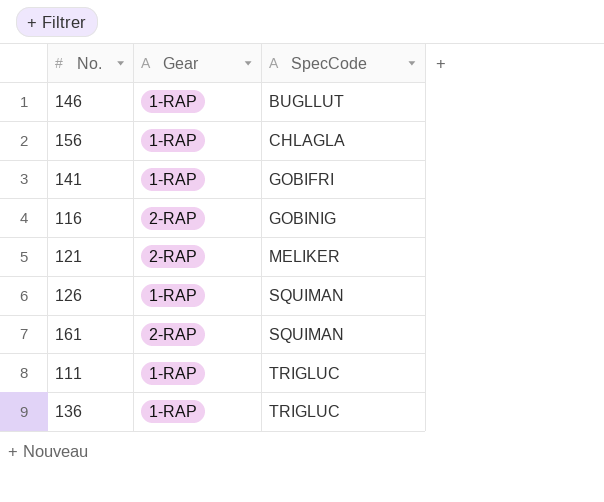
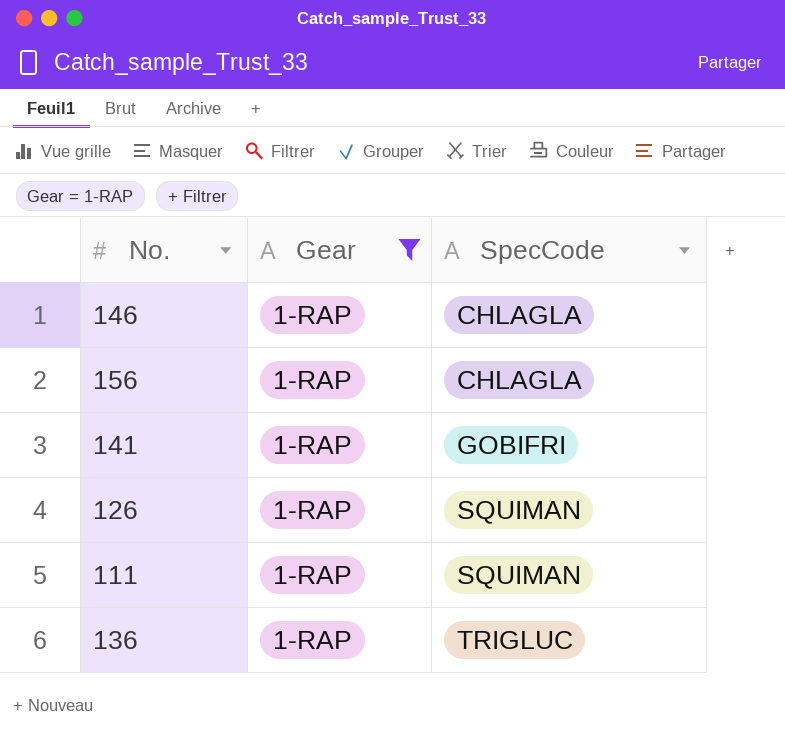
filter: none -> Gear = 1-RAP
146 | SpecCode: BUGLLUT -> CHLAGLA
111 | SpecCode: TRIGLUC -> SQUIMAN

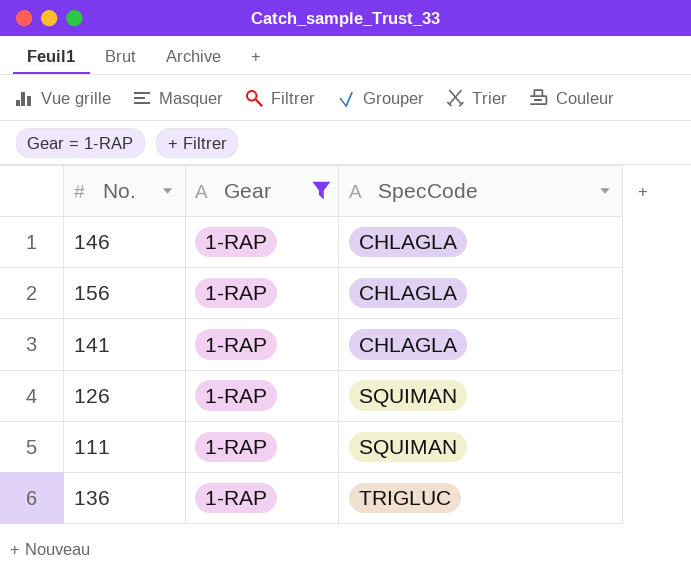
141 | SpecCode: GOBIFRI -> CHLAGLA

